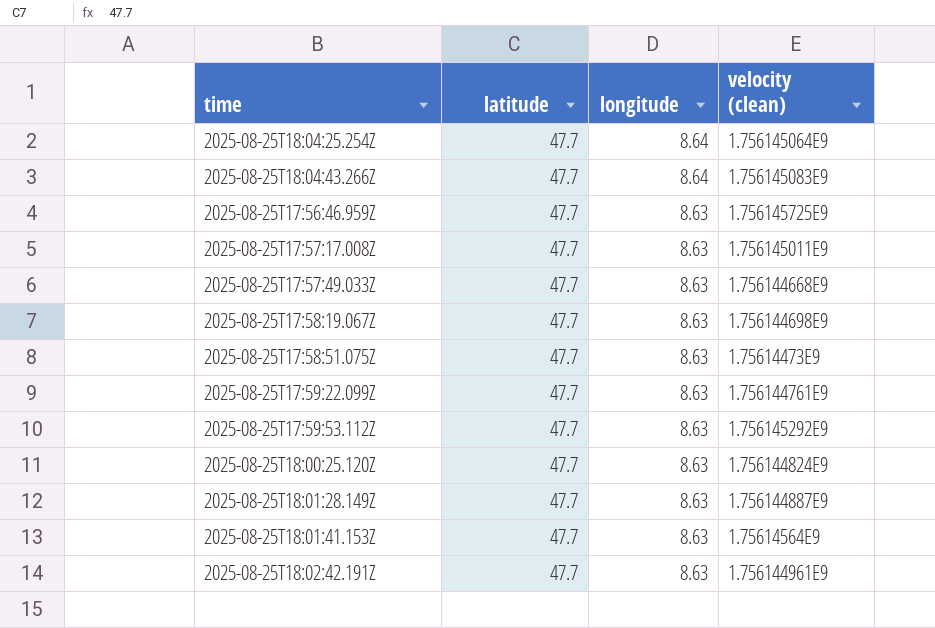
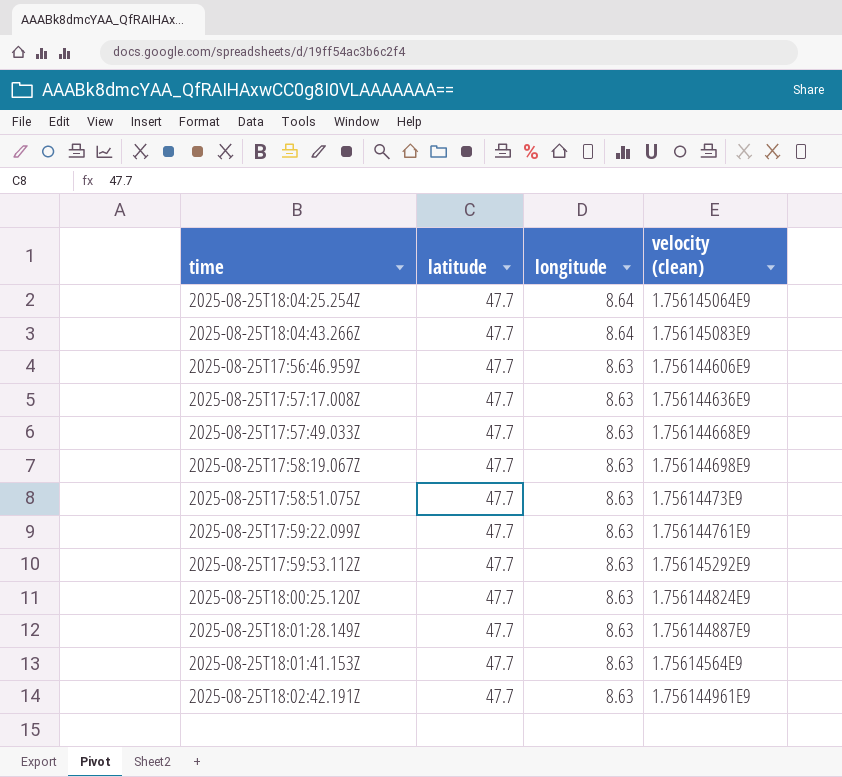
2025-08-25T17:56:46.959Z | velocity (clean): 1.756145725E9 -> 1.756144606E9
2025-08-25T17:57:17.008Z | velocity (clean): 1.756145011E9 -> 1.756144636E9

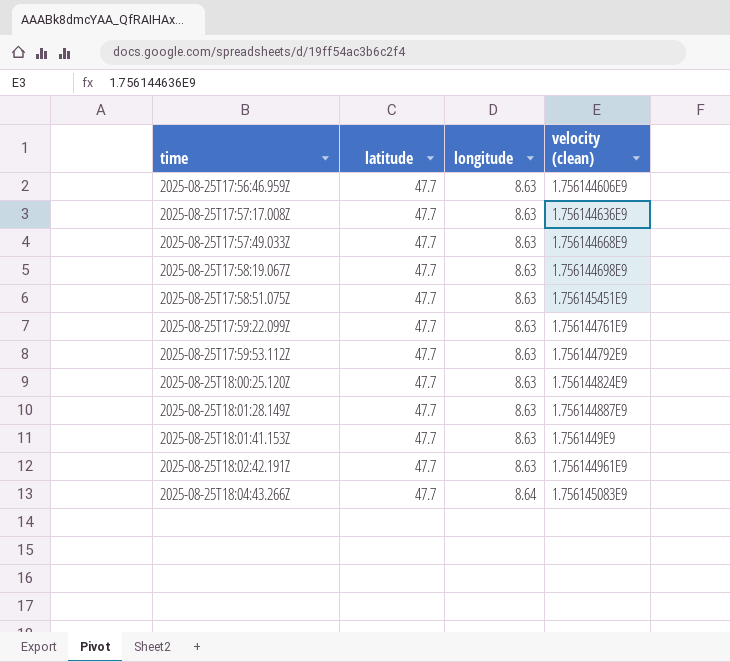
row order: longitude descending -> time ascending
row 2025-08-25T18:04:25.254Z: 47.7 | 8.64 | 1.756145064E9 -> none
2025-08-25T17:58:51.075Z | velocity (clean): 1.75614473E9 -> 1.756145451E9
2025-08-25T17:59:53.112Z | velocity (clean): 1.756145292E9 -> 1.756144792E9
2025-08-25T18:01:41.153Z | velocity (clean): 1.75614564E9 -> 1.7561449E9

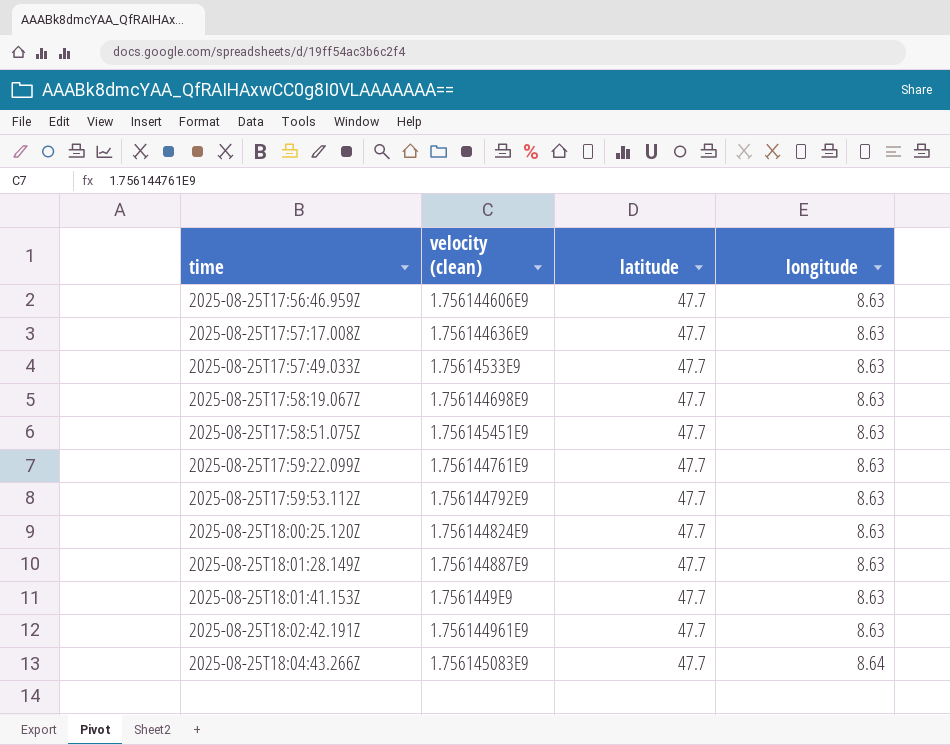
column velocity (clean) | position: 4 -> 2
2025-08-25T17:57:49.033Z | velocity (clean): 1.756144668E9 -> 1.75614533E9

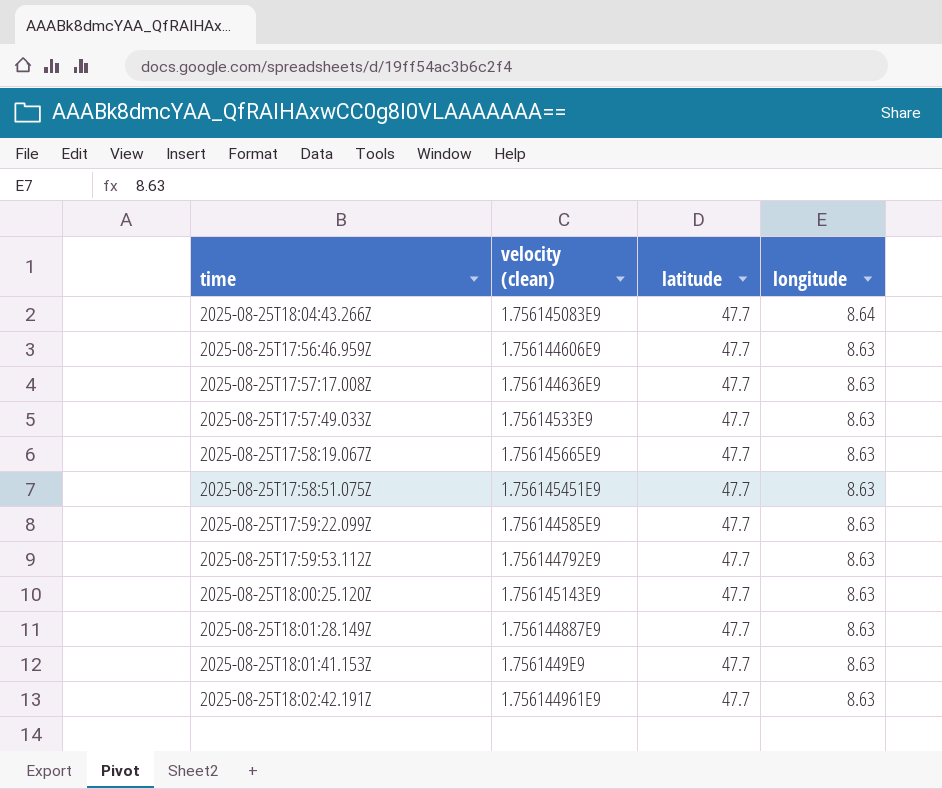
row order: time ascending -> longitude descending
2025-08-25T17:58:19.067Z | velocity (clean): 1.756144698E9 -> 1.756145665E9
2025-08-25T17:59:22.099Z | velocity (clean): 1.756144761E9 -> 1.756144585E9
2025-08-25T18:00:25.120Z | velocity (clean): 1.756144824E9 -> 1.756145143E9

